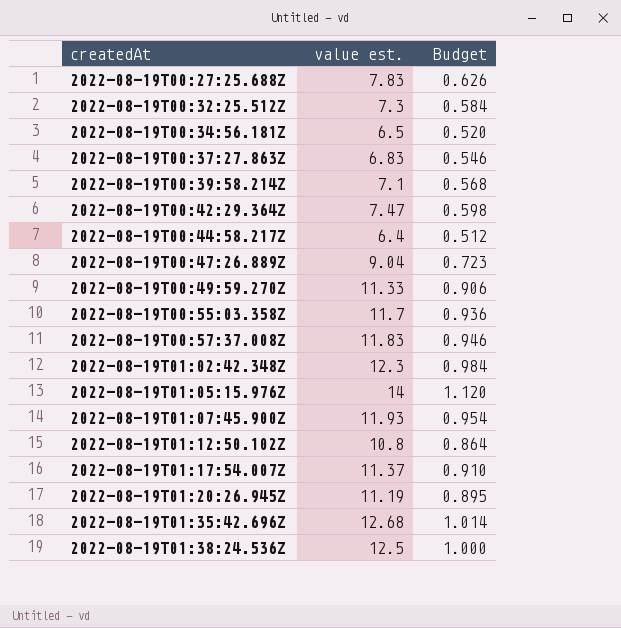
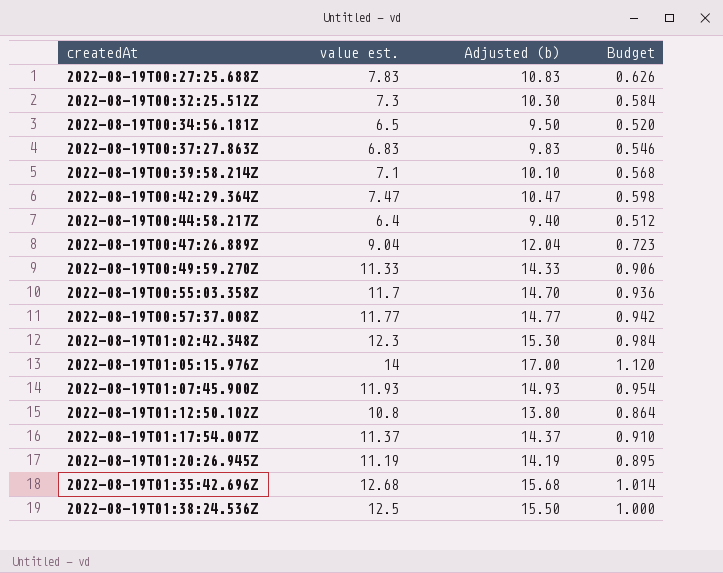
column Adjusted (b) | formula: none -> [value est.] + 3
2022-08-19T00:57:37.008Z | value est.: 11.83 -> 11.77
2022-08-19T00:57:37.008Z | Budget: 0.946 -> 0.942

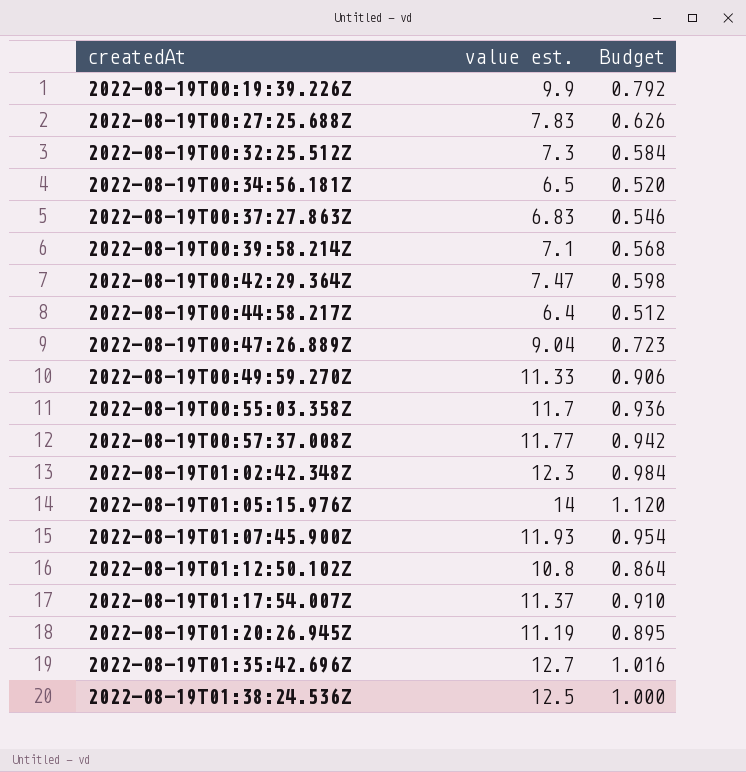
column Adjusted (b) | formula: [value est.] + 3 -> none
row 2022-08-19T00:19:39.226Z: none -> 9.9 | 0.792
2022-08-19T01:35:42.696Z | value est.: 12.68 -> 12.7
2022-08-19T01:35:42.696Z | Budget: 1.014 -> 1.016

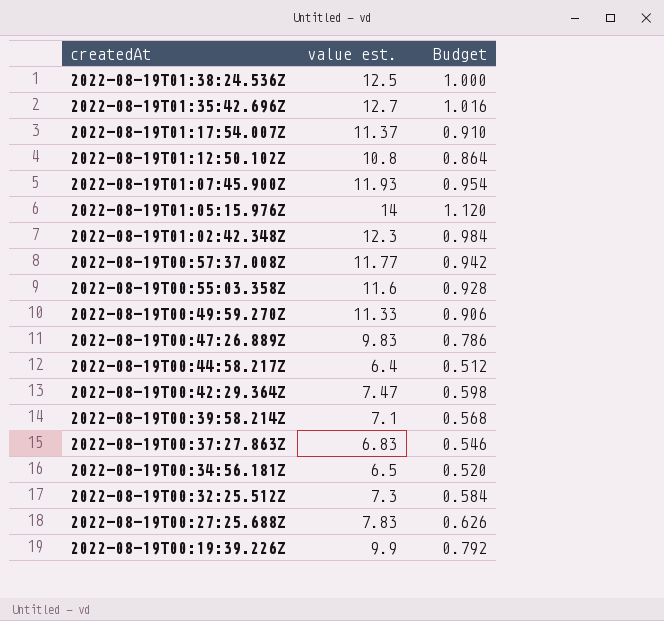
row order: createdAt ascending -> createdAt descending
row 2022-08-19T01:20:26.945Z: 11.19 | 0.895 -> none
2022-08-19T00:55:03.358Z | value est.: 11.7 -> 11.6
2022-08-19T00:55:03.358Z | Budget: 0.936 -> 0.928
2022-08-19T00:47:26.889Z | value est.: 9.04 -> 9.83
2022-08-19T00:47:26.889Z | Budget: 0.723 -> 0.786

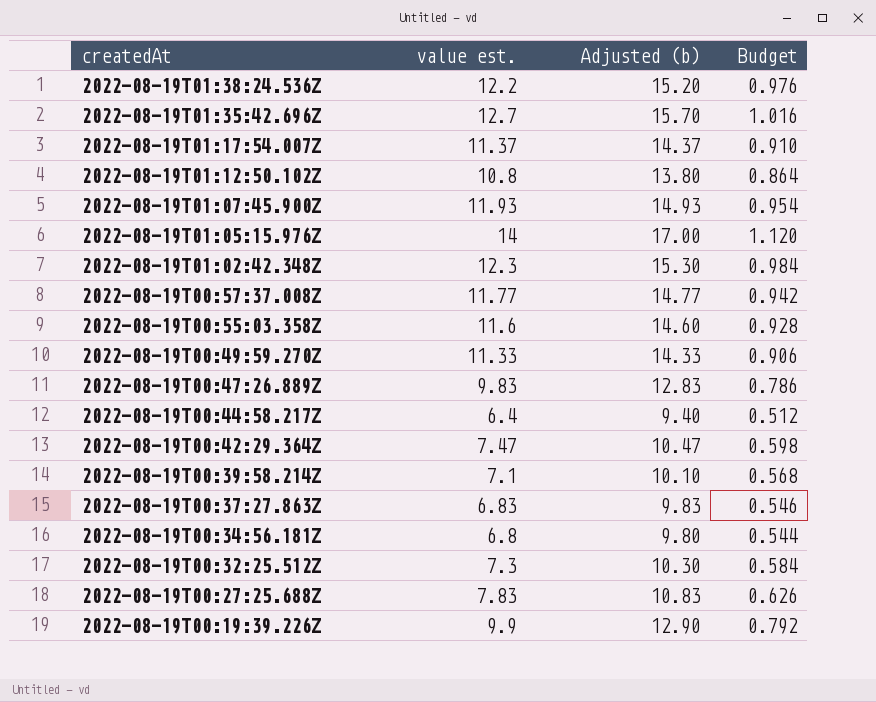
column Adjusted (b) | formula: none -> [value est.] + 3
2022-08-19T01:38:24.536Z | value est.: 12.5 -> 12.2
2022-08-19T01:38:24.536Z | Budget: 1.000 -> 0.976
2022-08-19T00:34:56.181Z | value est.: 6.5 -> 6.8
2022-08-19T00:34:56.181Z | Budget: 0.520 -> 0.544

